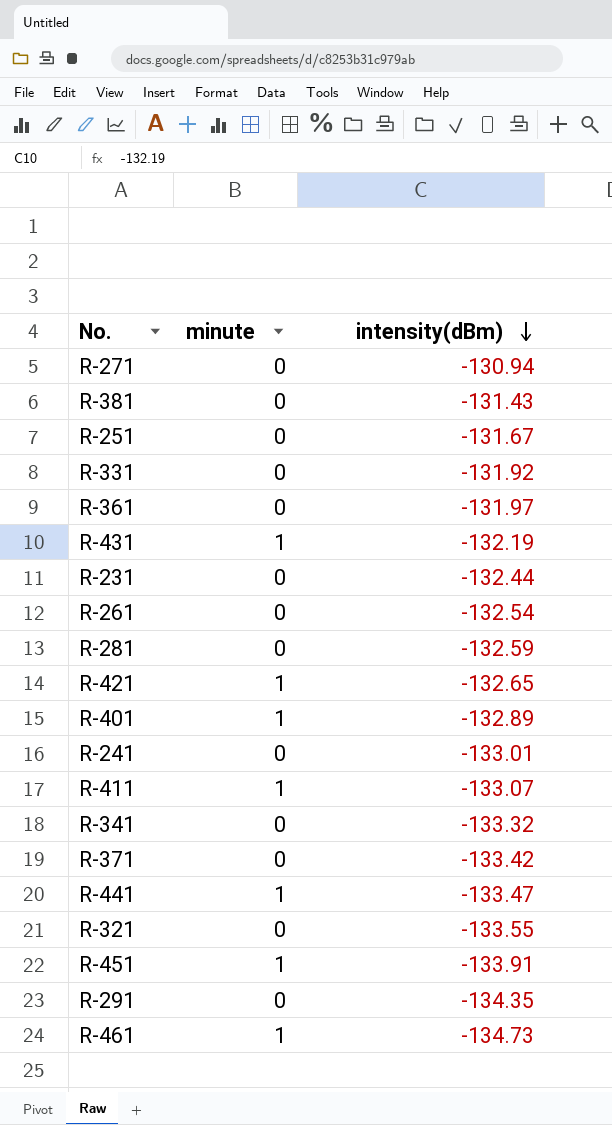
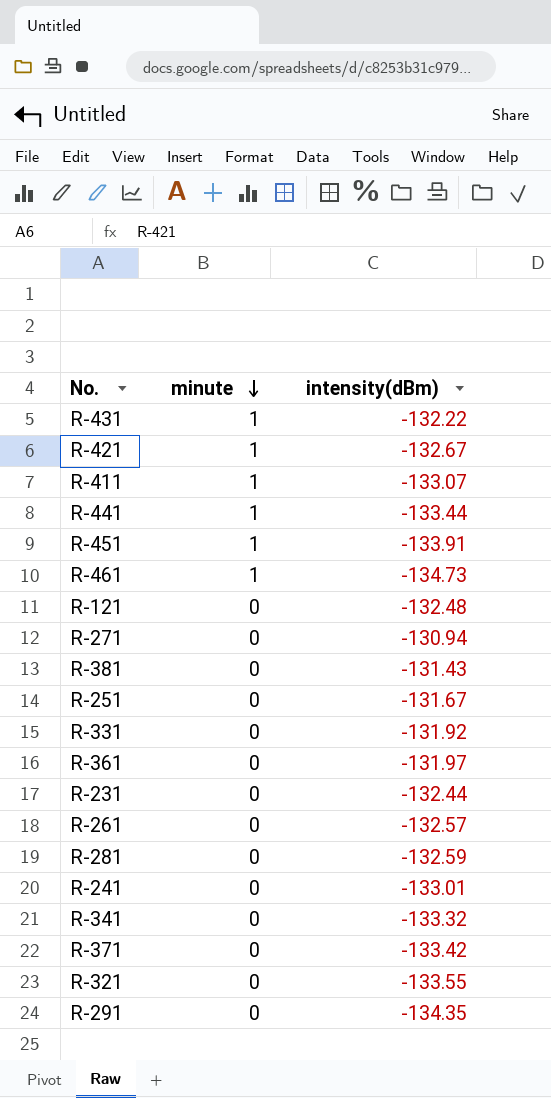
row order: intensity(dBm) descending -> minute descending
row R-401: 1 | -132.89 -> none
R-431 | intensity(dBm): -132.19 -> -132.22
R-421 | intensity(dBm): -132.65 -> -132.67
R-441 | intensity(dBm): -133.47 -> -133.44
row R-121: none -> 0 | -132.48
R-261 | intensity(dBm): -132.54 -> -132.57

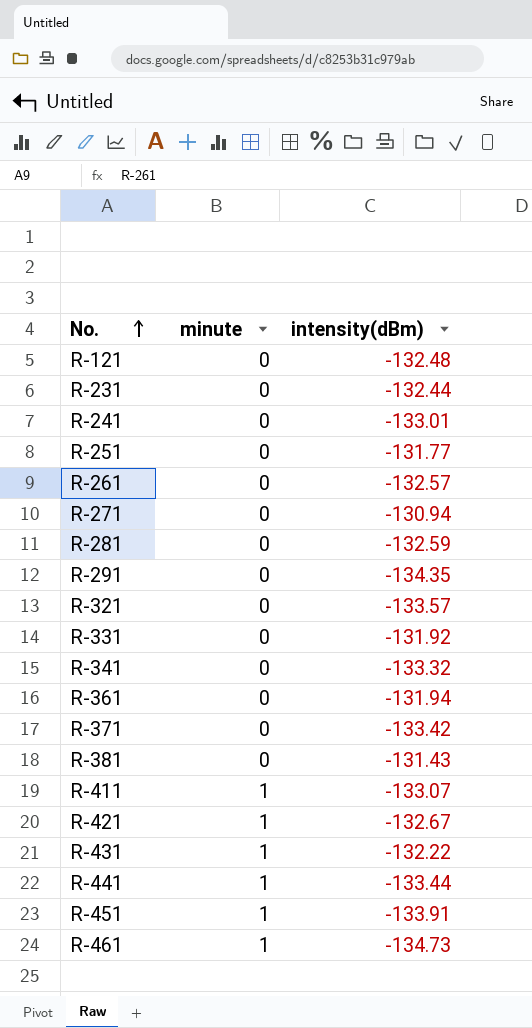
row order: minute descending -> No. ascending
R-251 | intensity(dBm): -131.67 -> -131.77
R-321 | intensity(dBm): -133.55 -> -133.57
R-361 | intensity(dBm): -131.97 -> -131.94

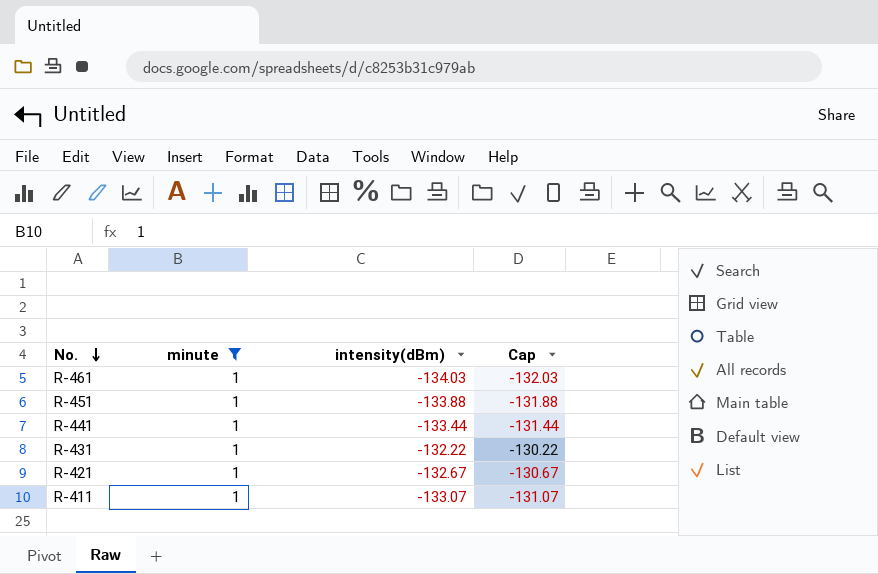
filter: none -> minute = 1
row order: No. ascending -> No. descending
column Cap | formula: none -> [intensity(dBm)] + 2
R-461 | intensity(dBm): -134.73 -> -134.03
R-451 | intensity(dBm): -133.91 -> -133.88

